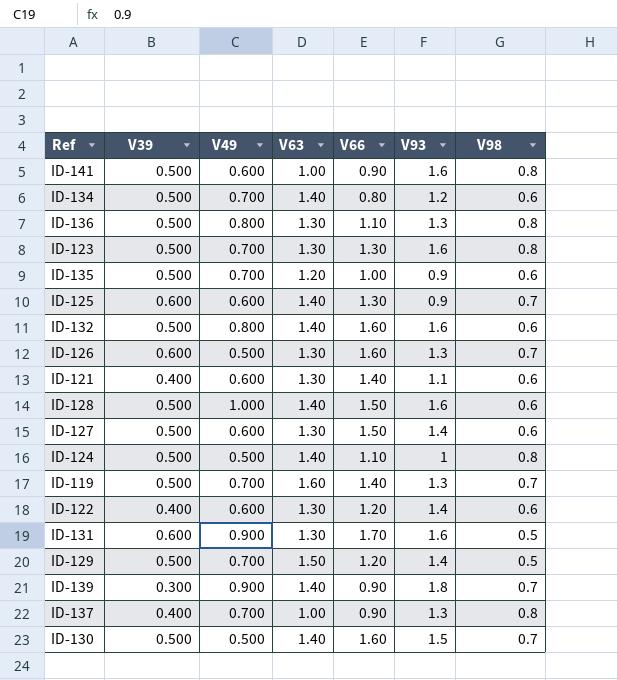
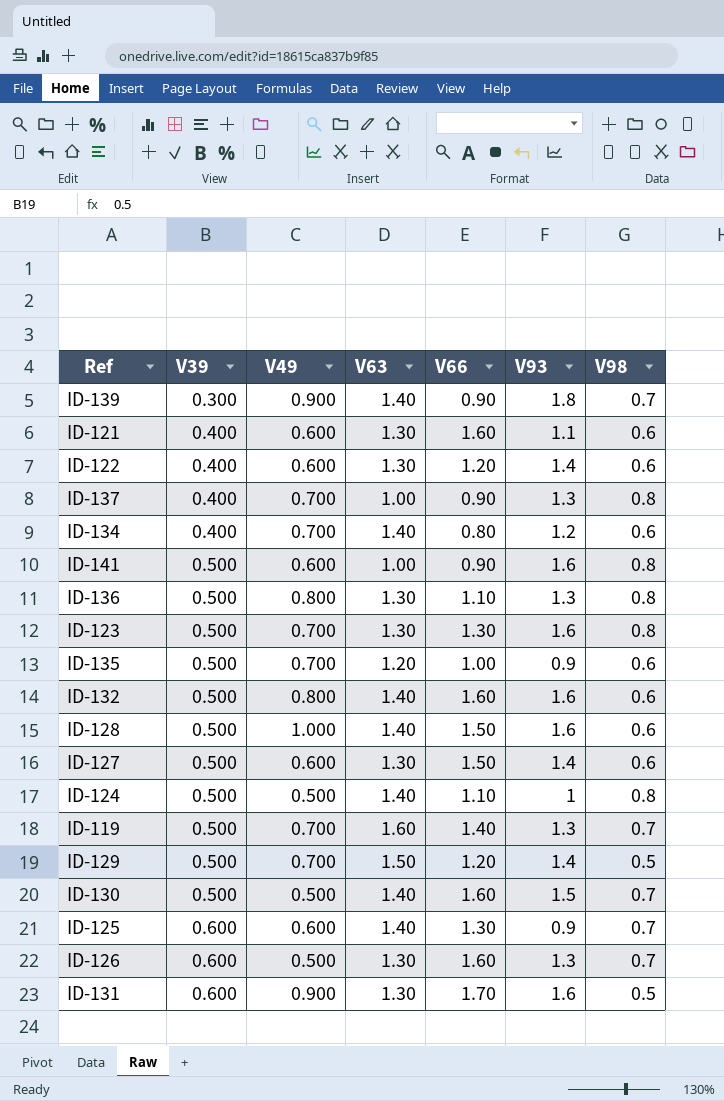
row order: none -> V39 ascending
ID-121 | V66: 1.40 -> 1.60
ID-134 | V39: 0.500 -> 0.400

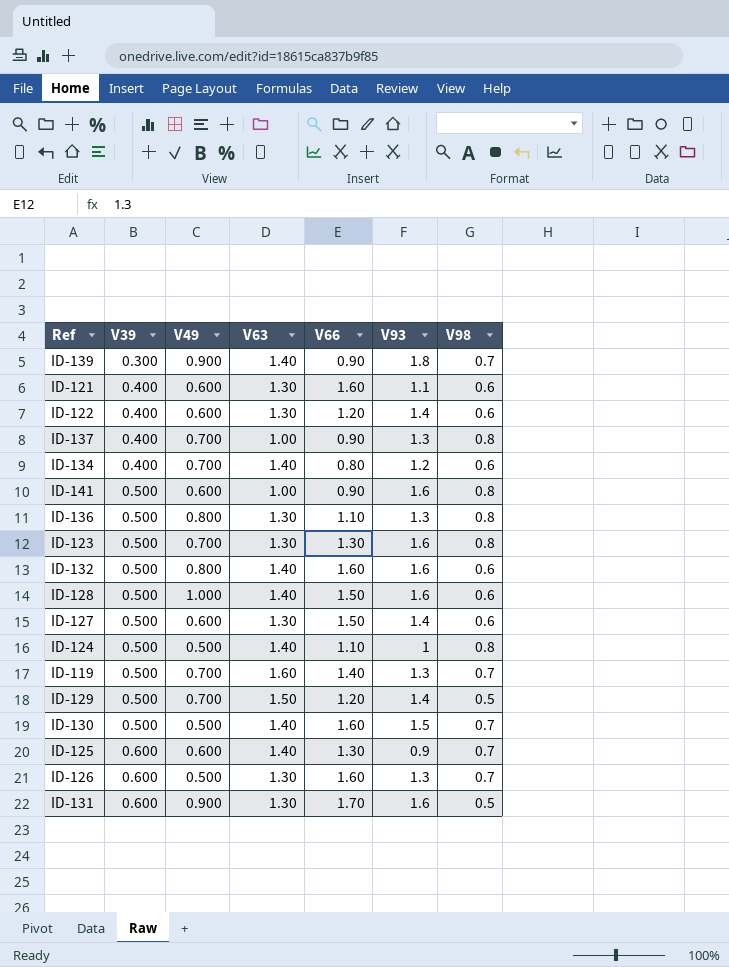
row ID-135: 0.500 | 0.700 | 1.20 | 1.00 | 0.9 | 0.6 -> none

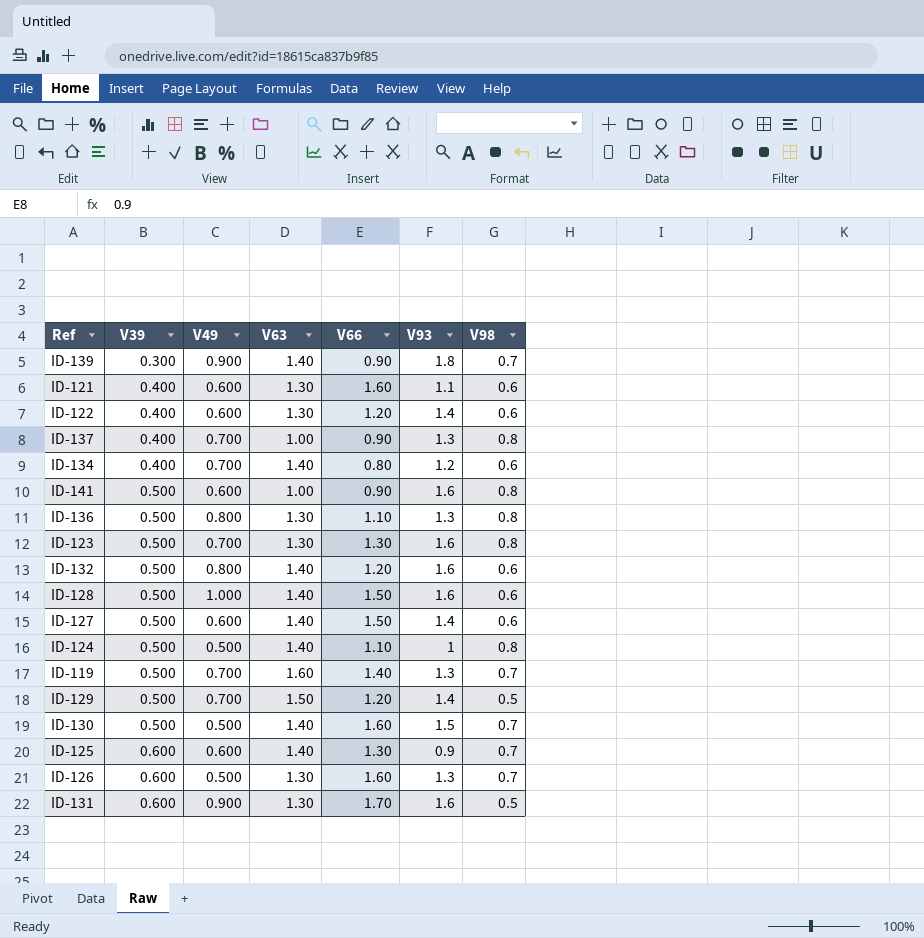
ID-132 | V66: 1.60 -> 1.20
ID-127 | V63: 1.30 -> 1.40

